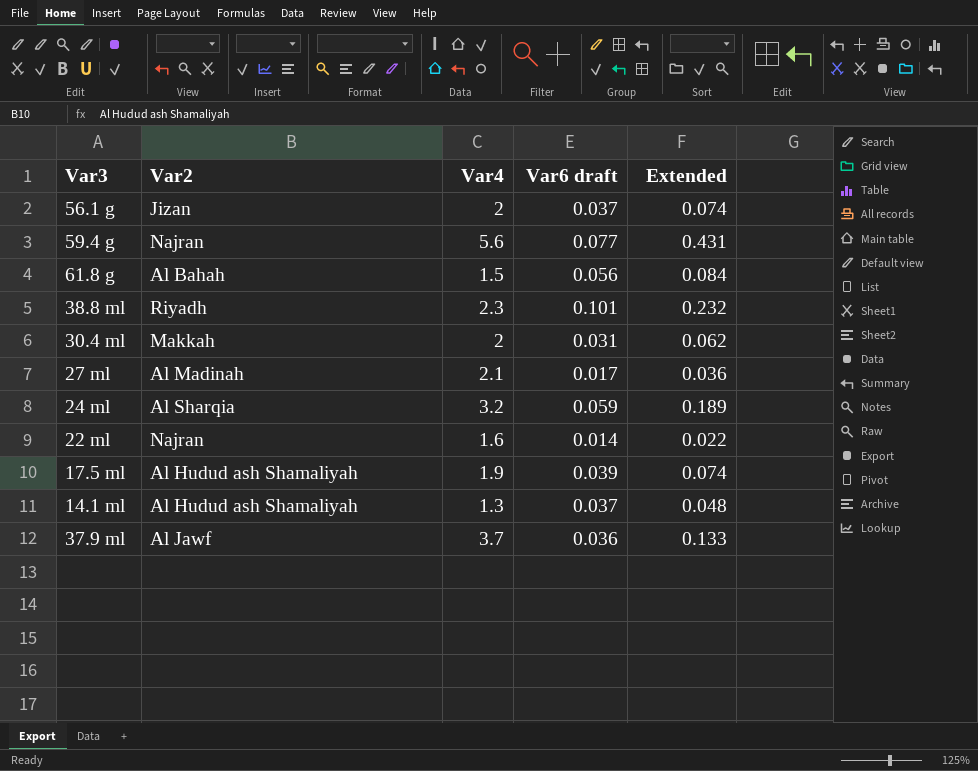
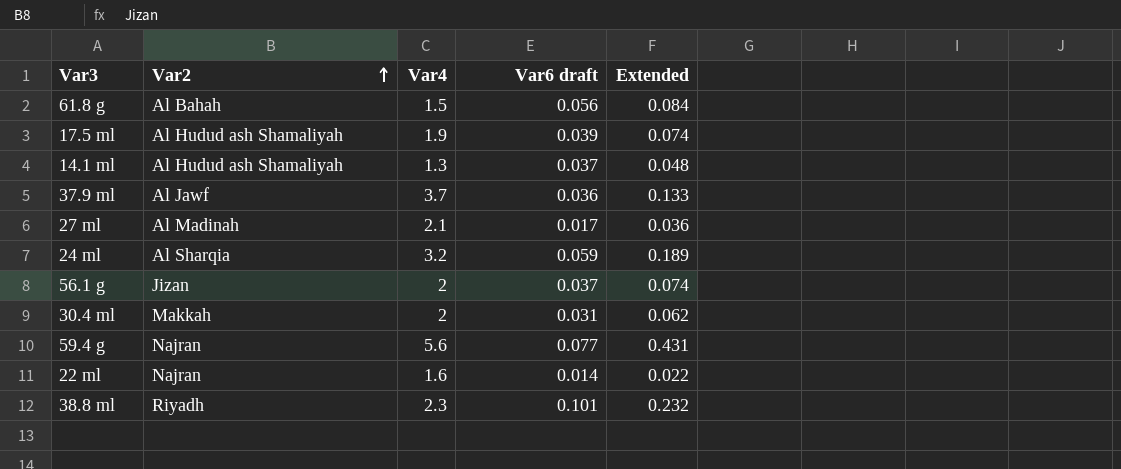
row order: none -> Var2 ascending

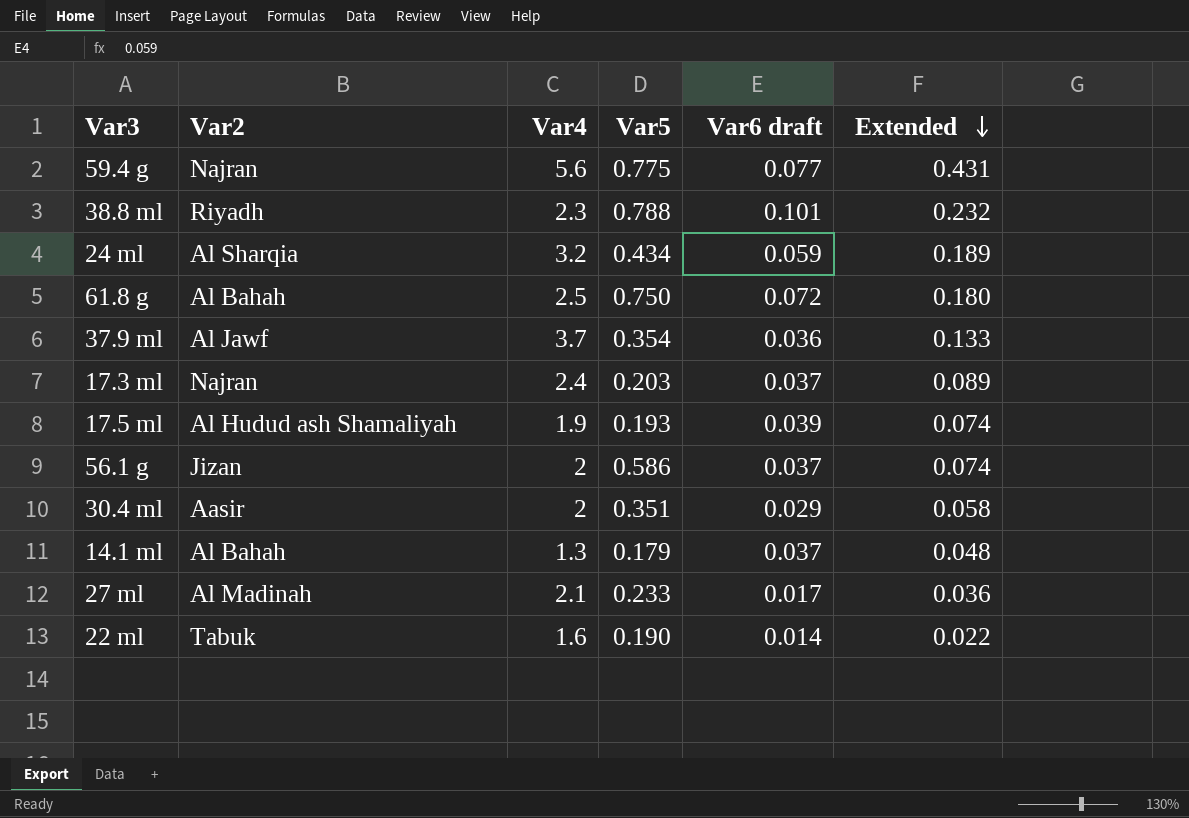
row order: Var2 ascending -> Extended descending
column Var5 | position: none -> 4
61.8 g | Var4: 1.5 -> 2.5
61.8 g | Var6 draft: 0.056 -> 0.072
61.8 g | Extended: 0.084 -> 0.180
row 17.3 ml: none -> Najran | 2.4 | 0.203 | 0.037 | 0.089
30.4 ml | Var2: Makkah -> Aasir
30.4 ml | Var6 draft: 0.031 -> 0.029
30.4 ml | Extended: 0.062 -> 0.058
14.1 ml | Var2: Al Hudud ash Shamaliyah -> Al Bahah
22 ml | Var2: Najran -> Tabuk

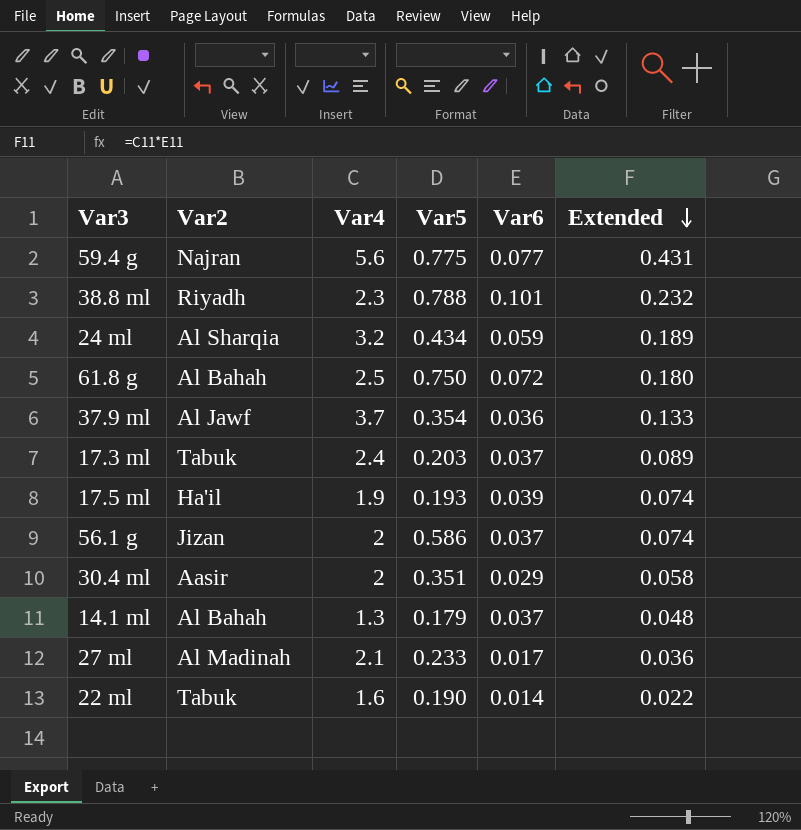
column name: Var6 draft -> Var6
17.3 ml | Var2: Najran -> Tabuk
17.5 ml | Var2: Al Hudud ash Shamaliyah -> Ha'il

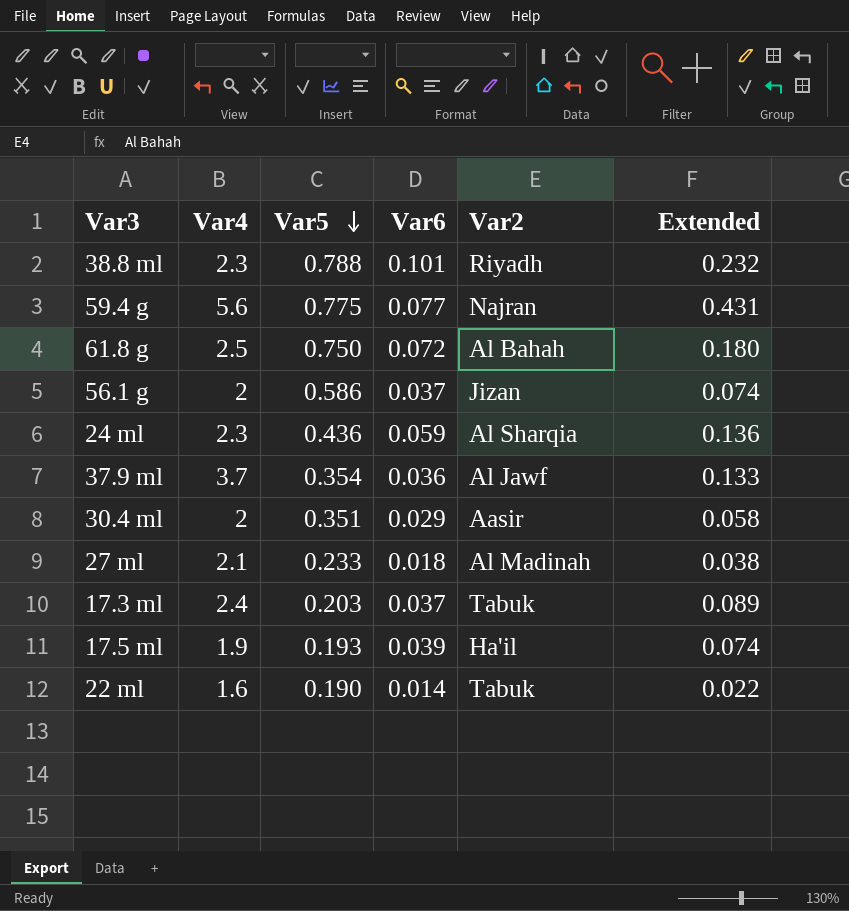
row order: Extended descending -> Var5 descending
column Var2 | position: 2 -> 5
row 14.1 ml: Al Bahah | 1.3 | 0.179 | 0.037 | 0.048 -> none
24 ml | Var4: 3.2 -> 2.3
24 ml | Var5: 0.434 -> 0.436
24 ml | Extended: 0.189 -> 0.136
27 ml | Var6: 0.017 -> 0.018
27 ml | Extended: 0.036 -> 0.038

